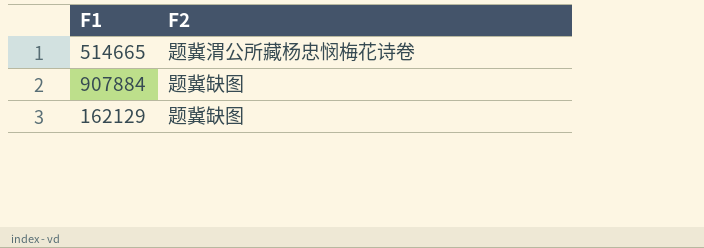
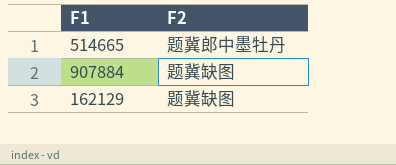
514665 | F2: 题冀渭公所藏杨忠悯梅花诗卷 -> 题冀郎中墨牡丹

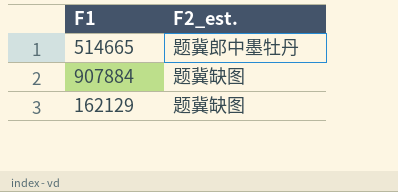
column name: F2 -> F2_est.

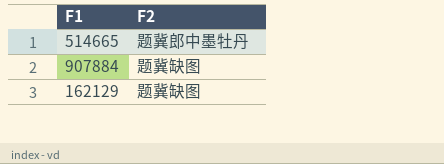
column name: F2_est. -> F2

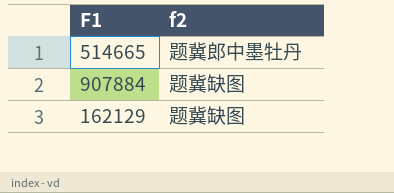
column name: F2 -> f2

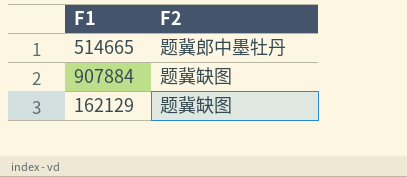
column name: f2 -> F2

